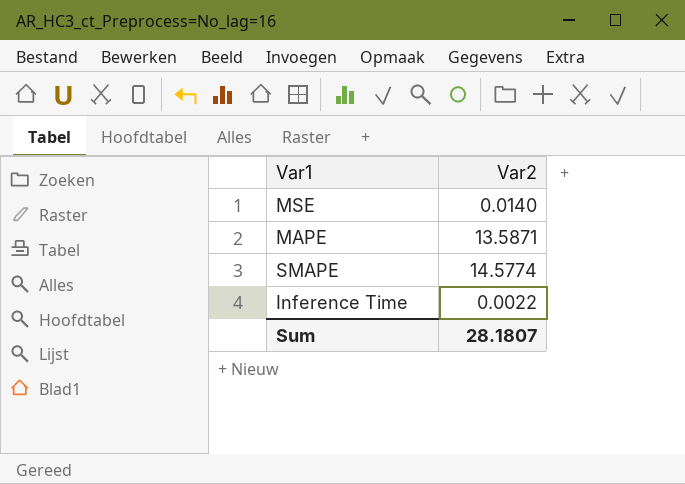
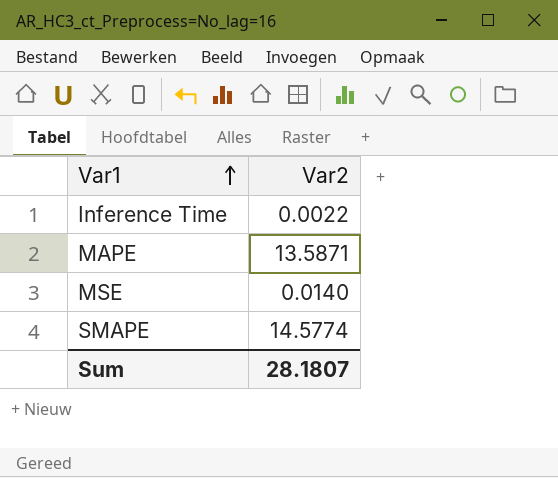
row order: none -> Var1 ascending

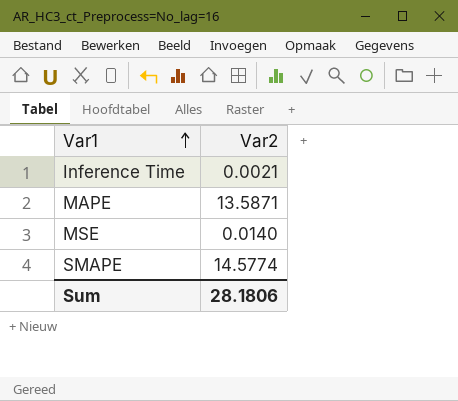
Inference Time | Var2: 0.0022 -> 0.0021
Sum | Var2: 28.1807 -> 28.1806

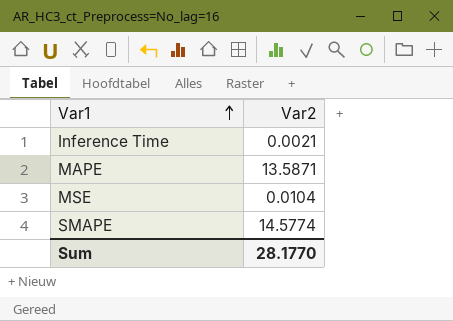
MSE | Var2: 0.0140 -> 0.0104
Sum | Var2: 28.1806 -> 28.1770

